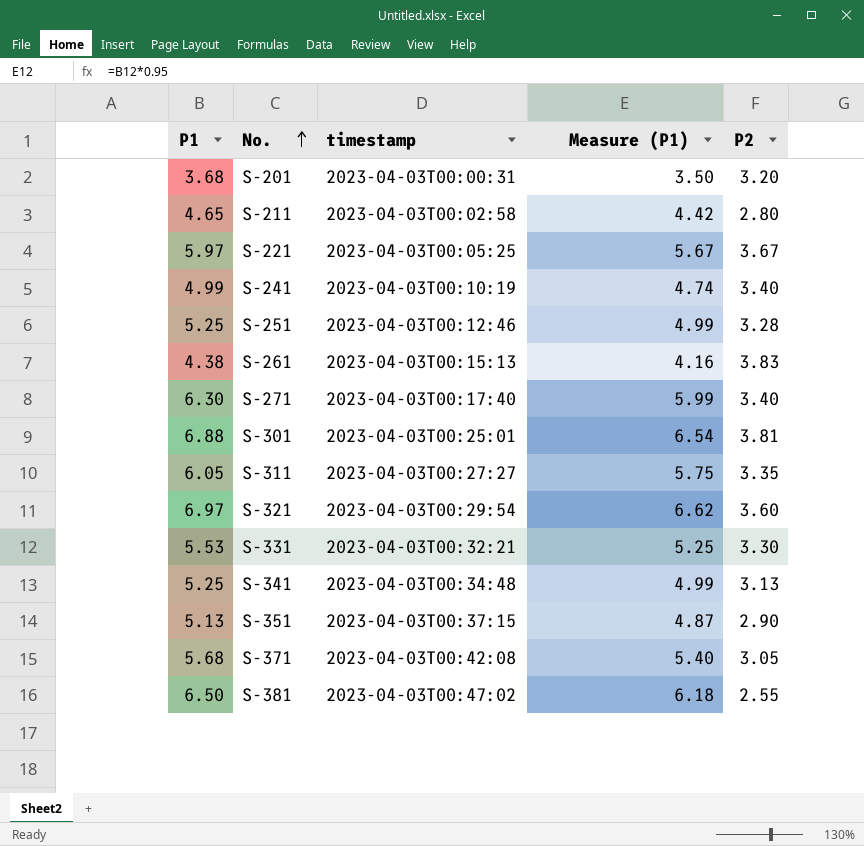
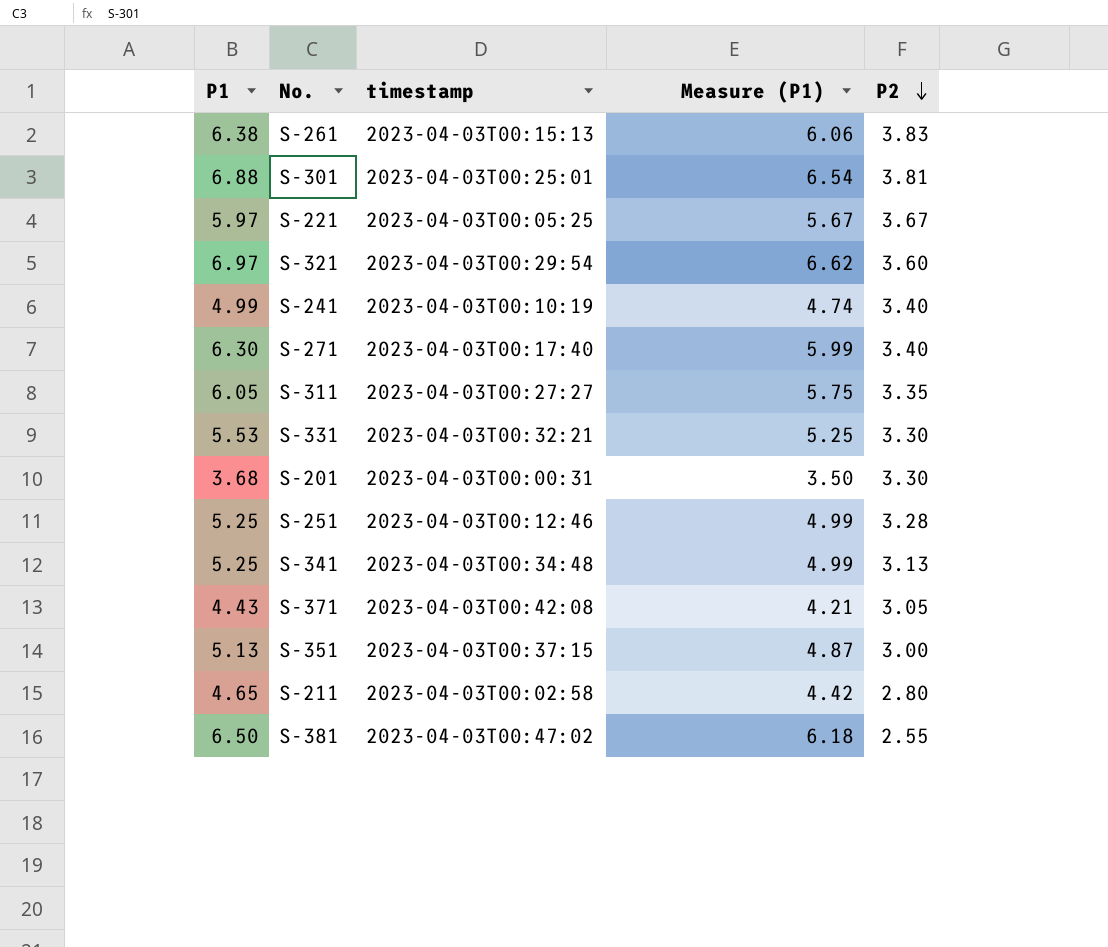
row order: No. ascending -> P2 descending
S-261 | P1: 4.38 -> 6.38
S-261 | Measure (P1): 4.16 -> 6.06
S-201 | P2: 3.20 -> 3.30
S-371 | P1: 5.68 -> 4.43
S-371 | Measure (P1): 5.40 -> 4.21
S-351 | P2: 2.90 -> 3.00

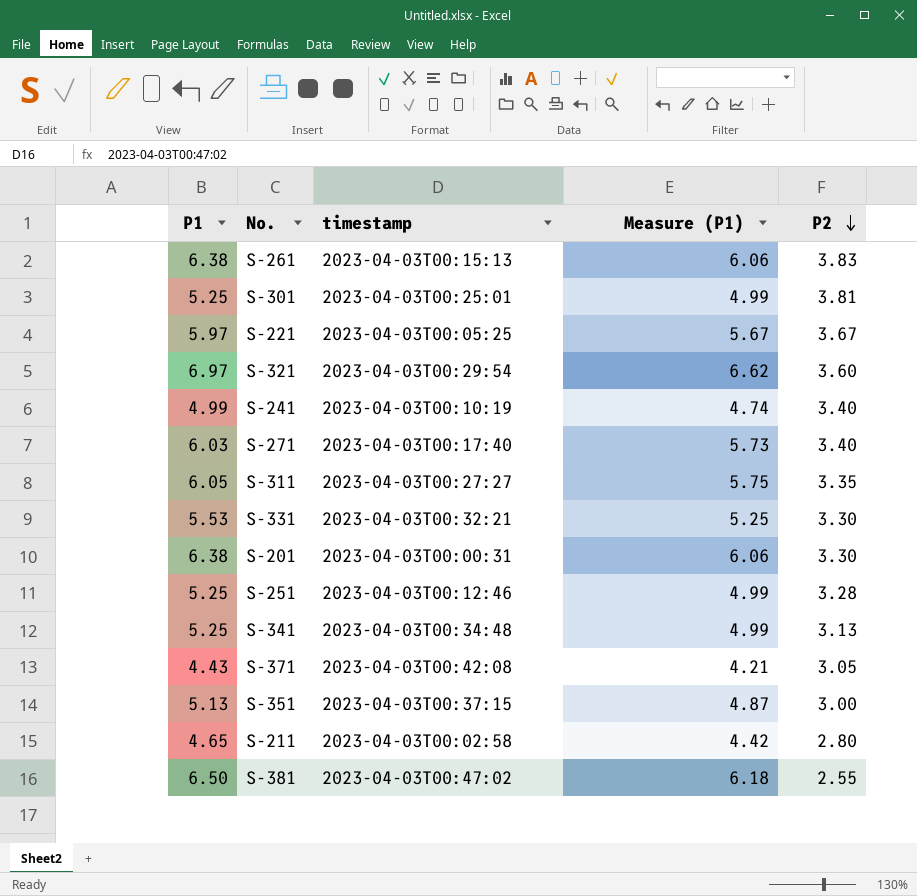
S-301 | P1: 6.88 -> 5.25
S-301 | Measure (P1): 6.54 -> 4.99
S-271 | P1: 6.30 -> 6.03
S-271 | Measure (P1): 5.99 -> 5.73
S-201 | P1: 3.68 -> 6.38
S-201 | Measure (P1): 3.50 -> 6.06

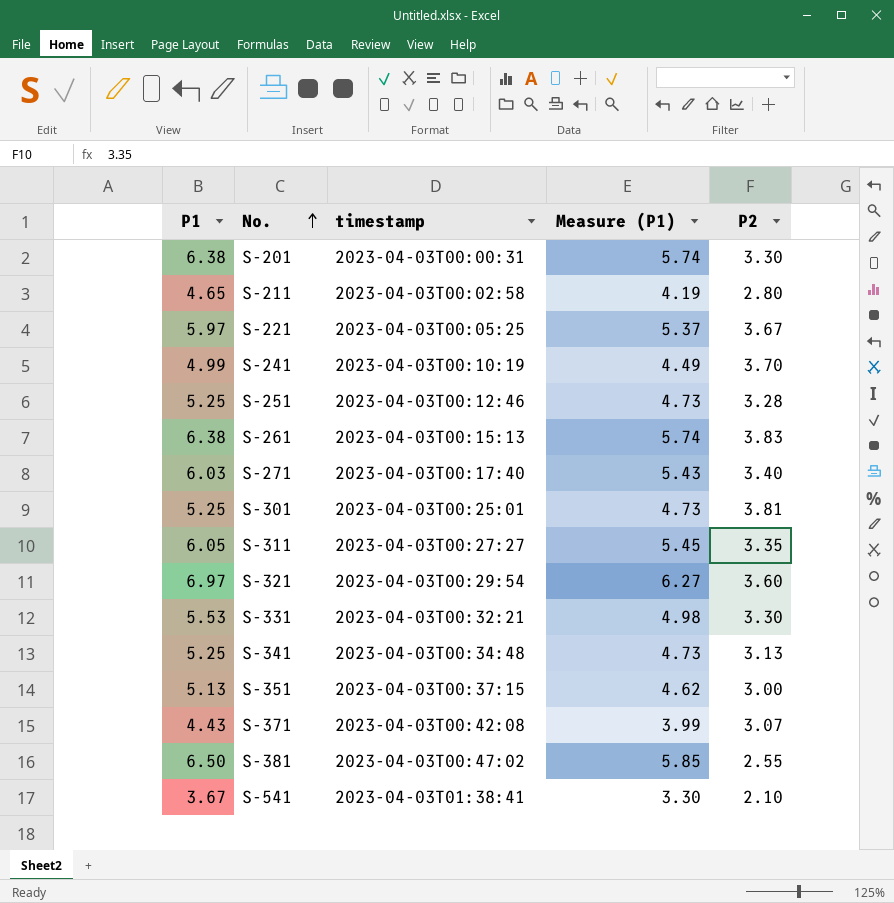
row order: P2 descending -> No. ascending
column Measure (P1) | formula: [P1] * 0.95 -> [P1] * 0.9
S-241 | P2: 3.40 -> 3.70
S-371 | P2: 3.05 -> 3.07
row S-541: none -> 3.67 | 2023-04-03T01:38:41 | 3.30 | 2.10

